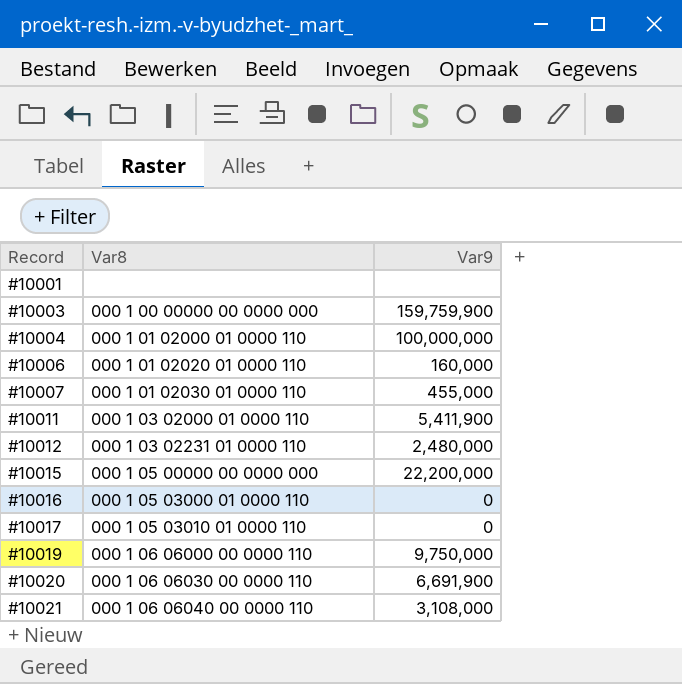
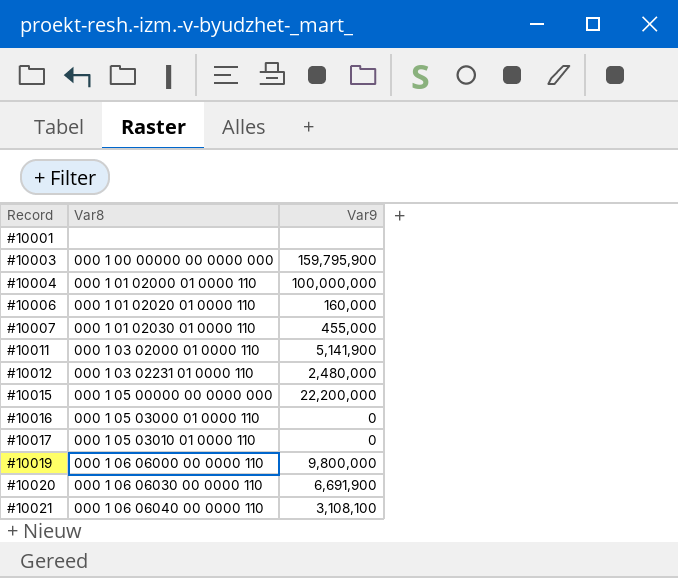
#10003 | Var9: 159,759,900 -> 159,795,900
#10011 | Var9: 5,411,900 -> 5,141,900
#10019 | Var9: 9,750,000 -> 9,800,000
#10021 | Var9: 3,108,000 -> 3,108,100

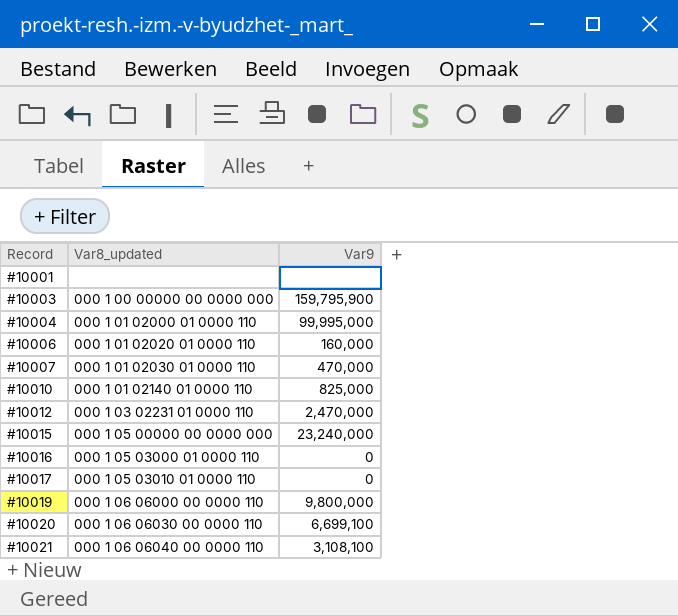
column name: Var8 -> Var8_updated
row #10011: 000 1 03 02000 01 0000 110 | 5,141,900 -> none
#10004 | Var9: 100,000,000 -> 99,995,000
#10007 | Var9: 455,000 -> 470,000
row #10010: none -> 000 1 01 02140 01 0000 110 | 825,000
#10012 | Var9: 2,480,000 -> 2,470,000
#10015 | Var9: 22,200,000 -> 23,240,000
#10020 | Var9: 6,691,900 -> 6,699,100

